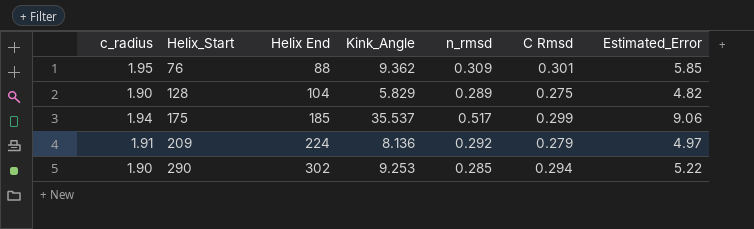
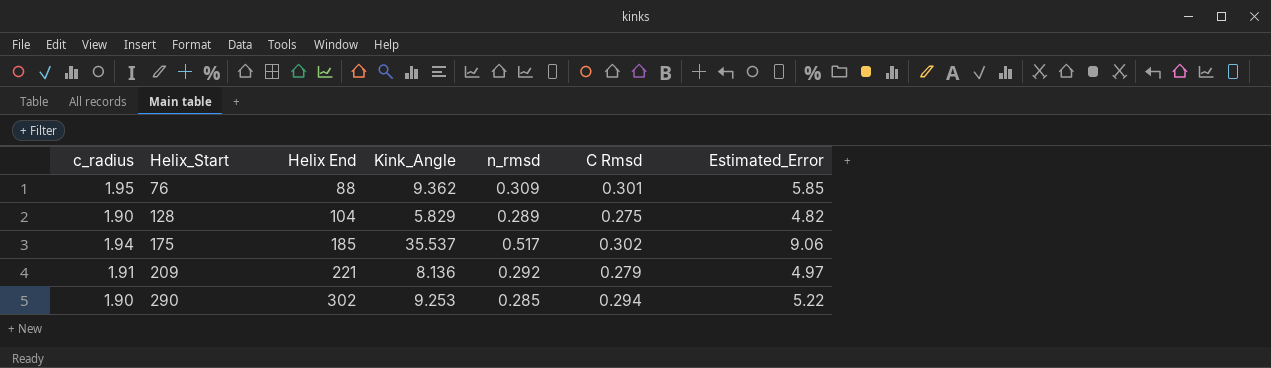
175 | C Rmsd: 0.299 -> 0.302
209 | Helix End: 224 -> 221

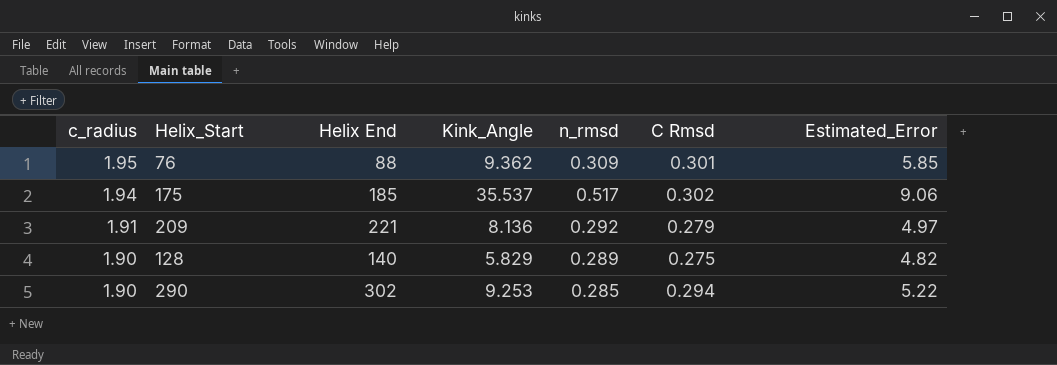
row order: Helix_Start ascending -> c_radius descending
128 | Helix End: 104 -> 140

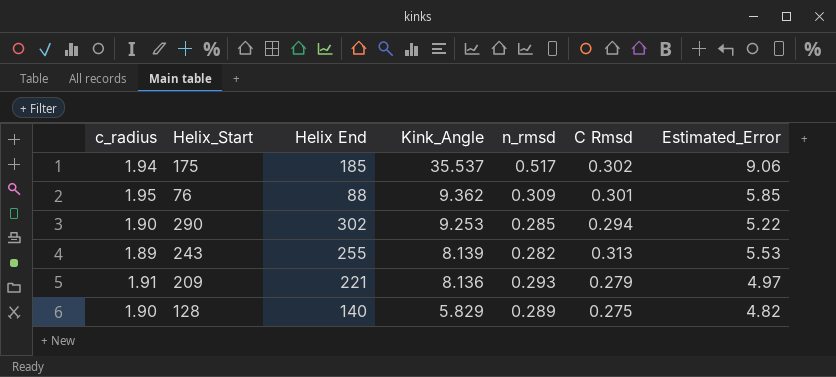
row order: c_radius descending -> Kink_Angle descending
row 243: none -> 1.89 | 255 | 8.139 | 0.282 | 0.313 | 5.53
209 | n_rmsd: 0.292 -> 0.293

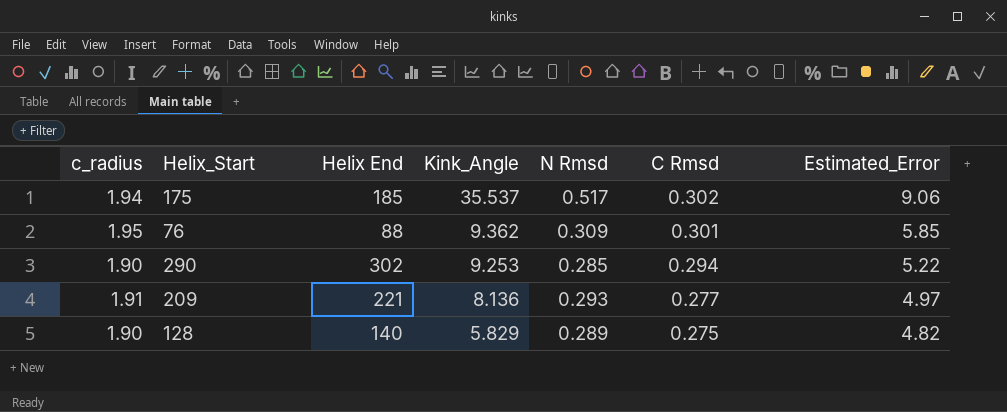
column name: n_rmsd -> N Rmsd
row 243: 1.89 | 255 | 8.139 | 0.282 | 0.313 | 5.53 -> none
209 | C Rmsd: 0.279 -> 0.277

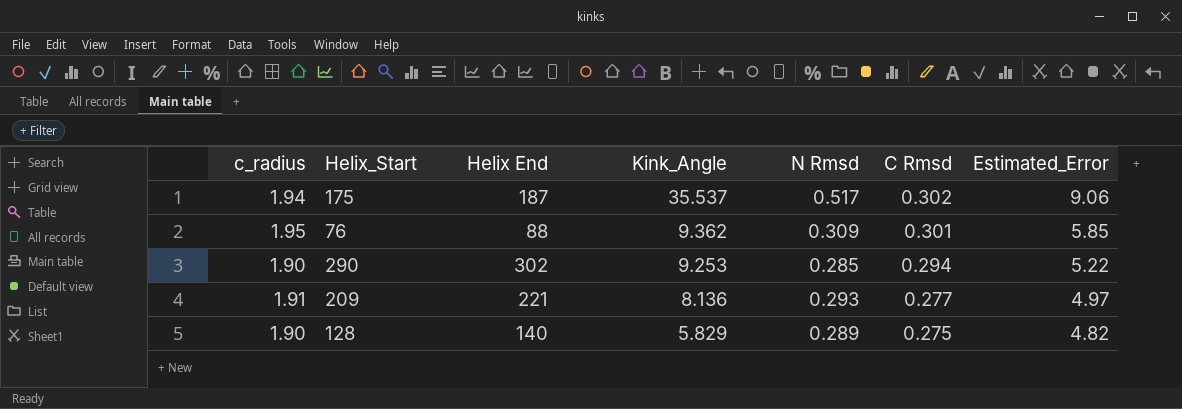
175 | Helix End: 185 -> 187

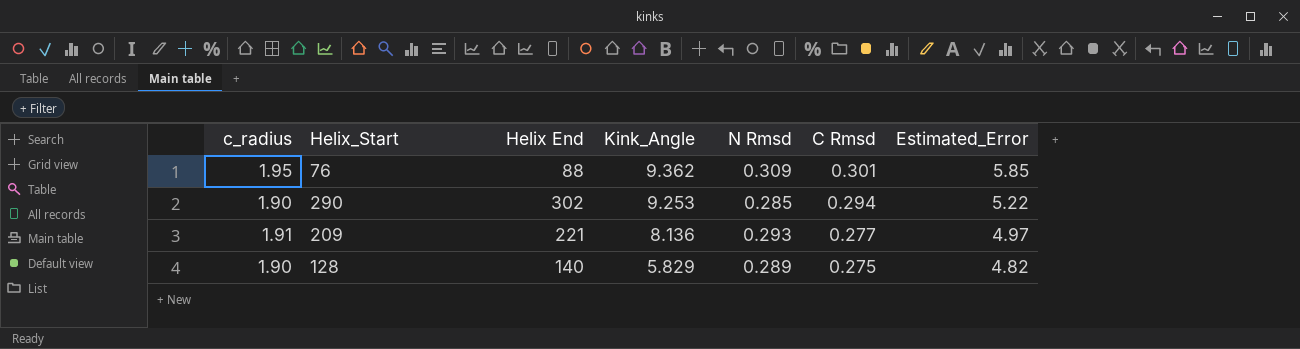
row 175: 1.94 | 187 | 35.537 | 0.517 | 0.302 | 9.06 -> none

